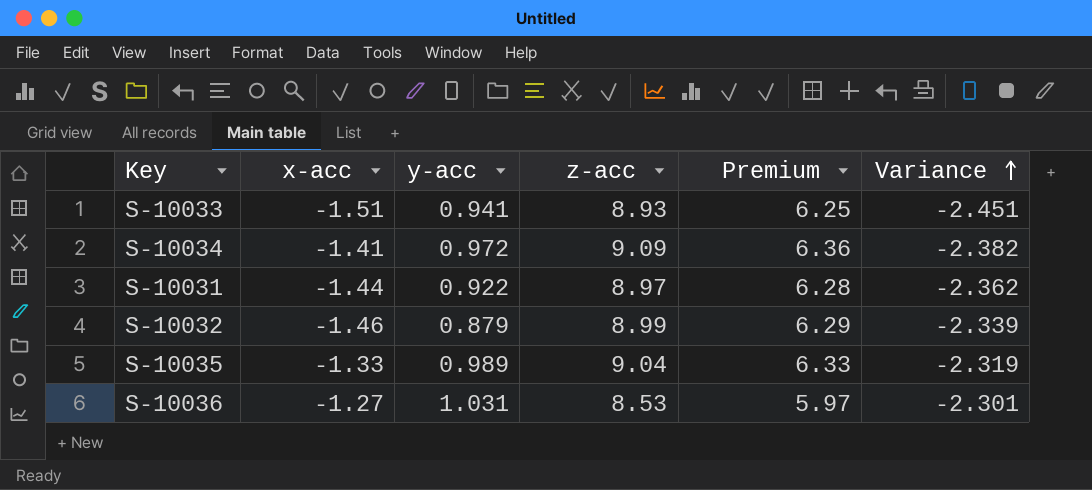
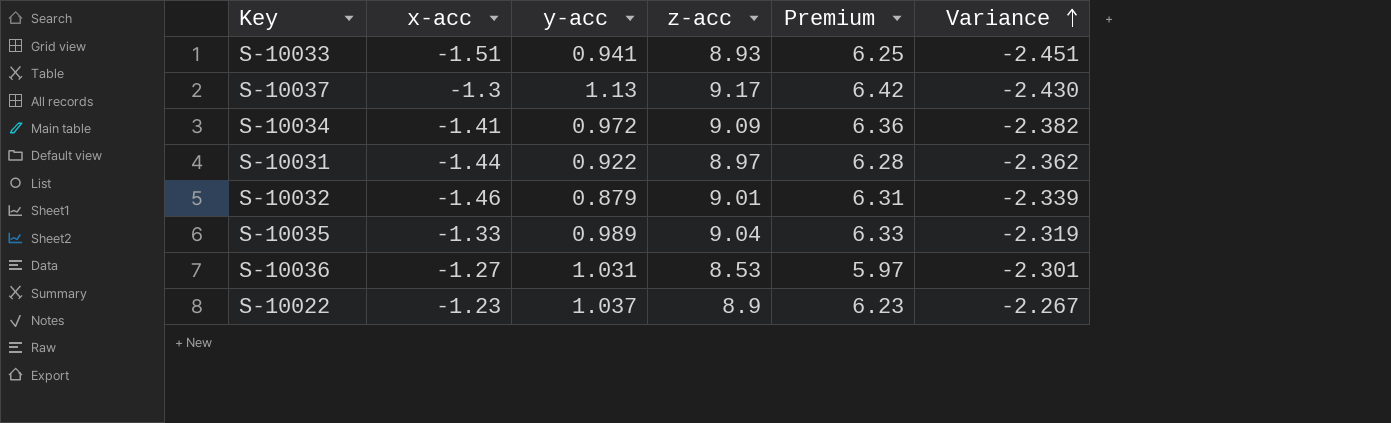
row S-10037: none -> -1.3 | 1.13 | 9.17 | 6.42 | -2.430
S-10032 | z-acc: 8.99 -> 9.01
S-10032 | Premium: 6.29 -> 6.31
row S-10022: none -> -1.23 | 1.037 | 8.9 | 6.23 | -2.267

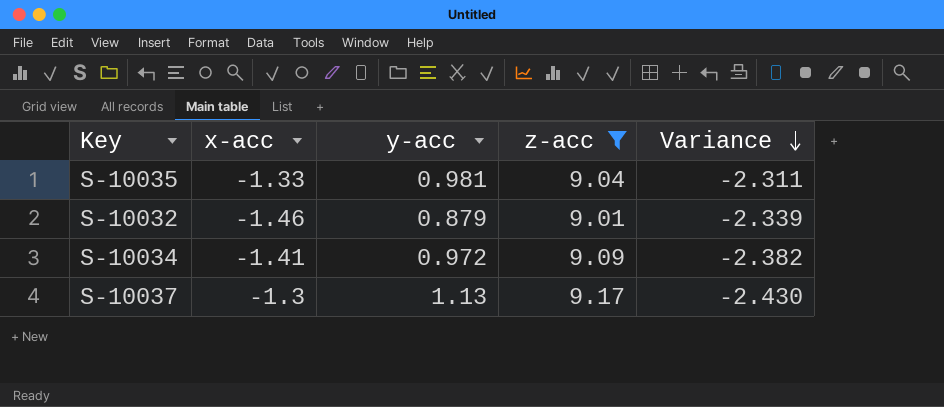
filter: none -> z-acc >= 9.01
row order: Variance ascending -> Variance descending
column Premium | formula: [z-acc] * 0.7 -> none
S-10035 | y-acc: 0.989 -> 0.981
S-10035 | Variance: -2.319 -> -2.311

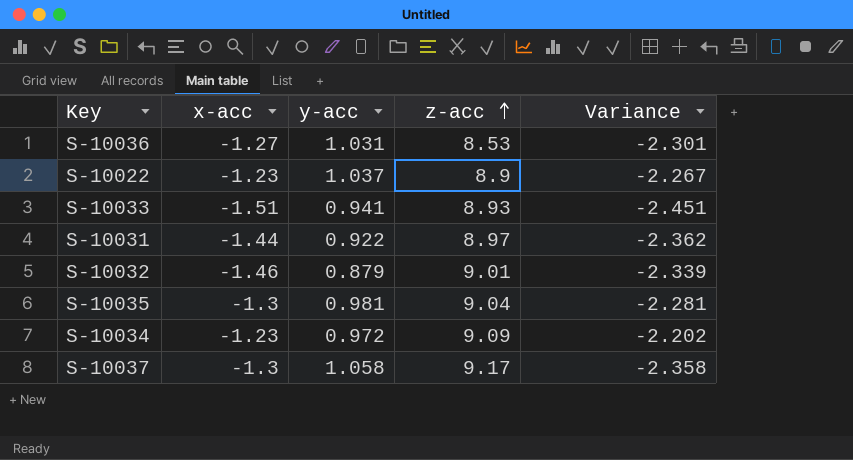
filter: z-acc >= 9.01 -> none
row order: Variance descending -> z-acc ascending
S-10035 | x-acc: -1.33 -> -1.3
S-10035 | Variance: -2.311 -> -2.281
S-10034 | x-acc: -1.41 -> -1.23
S-10034 | Variance: -2.382 -> -2.202
S-10037 | y-acc: 1.13 -> 1.058
S-10037 | Variance: -2.430 -> -2.358

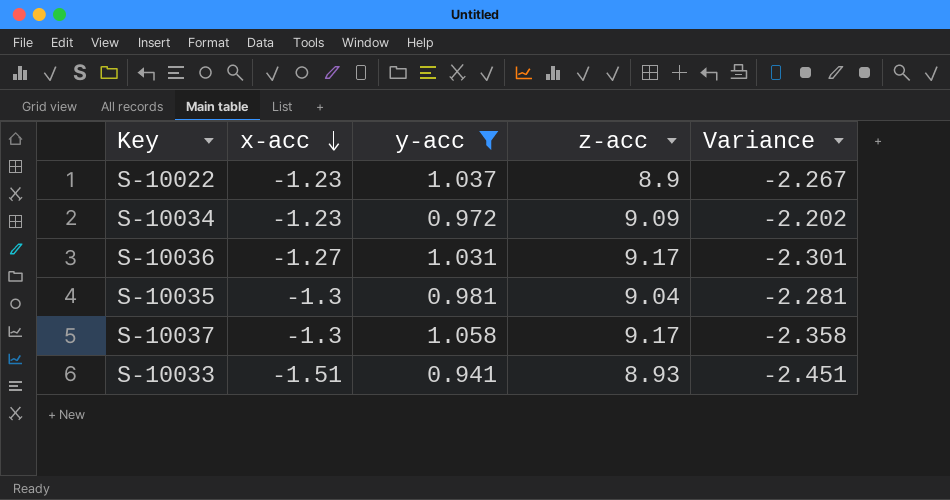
filter: none -> y-acc >= 0.941
row order: z-acc ascending -> x-acc descending
S-10036 | z-acc: 8.53 -> 9.17

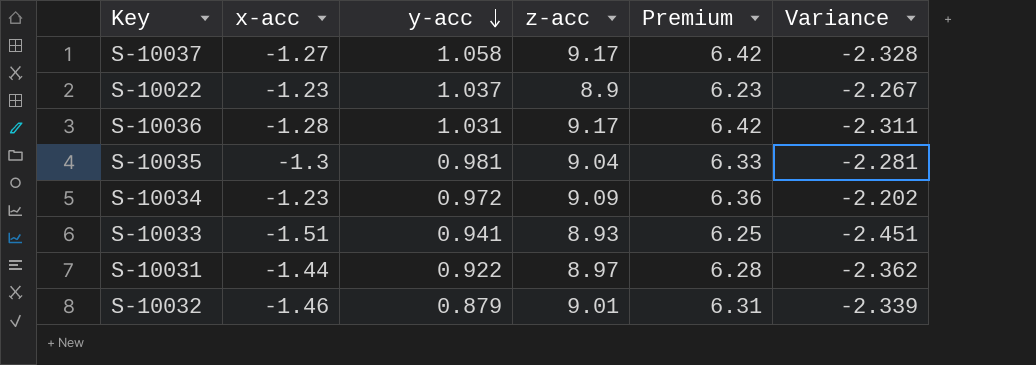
filter: y-acc >= 0.941 -> none
row order: x-acc descending -> y-acc descending
column Premium | formula: none -> [z-acc] * 0.7
S-10037 | x-acc: -1.3 -> -1.27
S-10037 | Variance: -2.358 -> -2.328
S-10036 | x-acc: -1.27 -> -1.28
S-10036 | Variance: -2.301 -> -2.311

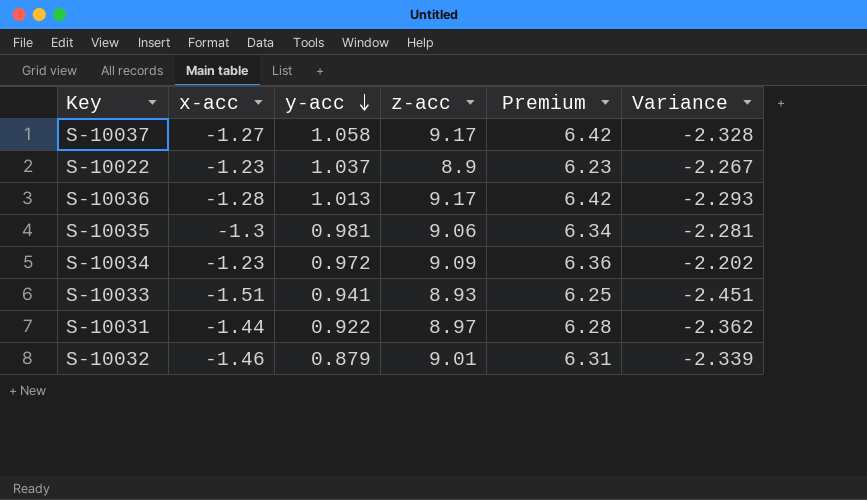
S-10036 | y-acc: 1.031 -> 1.013
S-10036 | Variance: -2.311 -> -2.293
S-10035 | z-acc: 9.04 -> 9.06
S-10035 | Premium: 6.33 -> 6.34

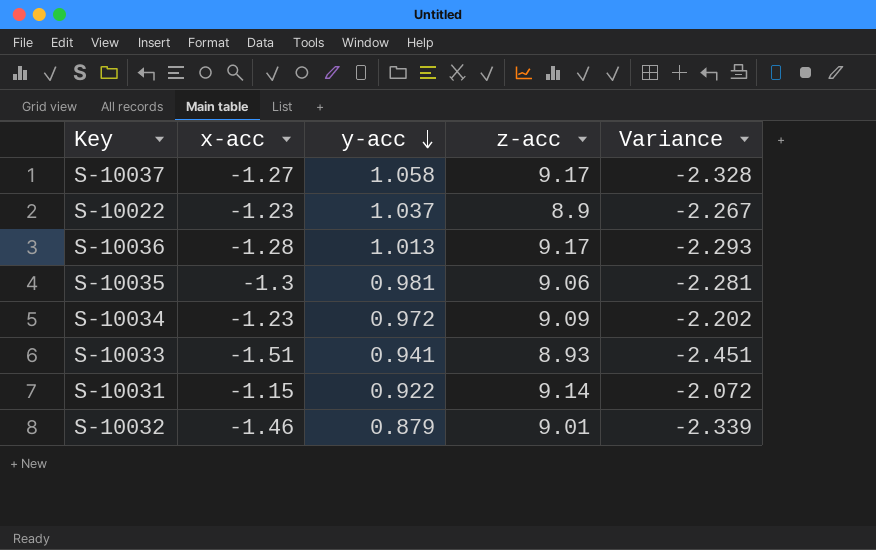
column Premium | formula: [z-acc] * 0.7 -> none
S-10031 | x-acc: -1.44 -> -1.15
S-10031 | z-acc: 8.97 -> 9.14
S-10031 | Variance: -2.362 -> -2.072

